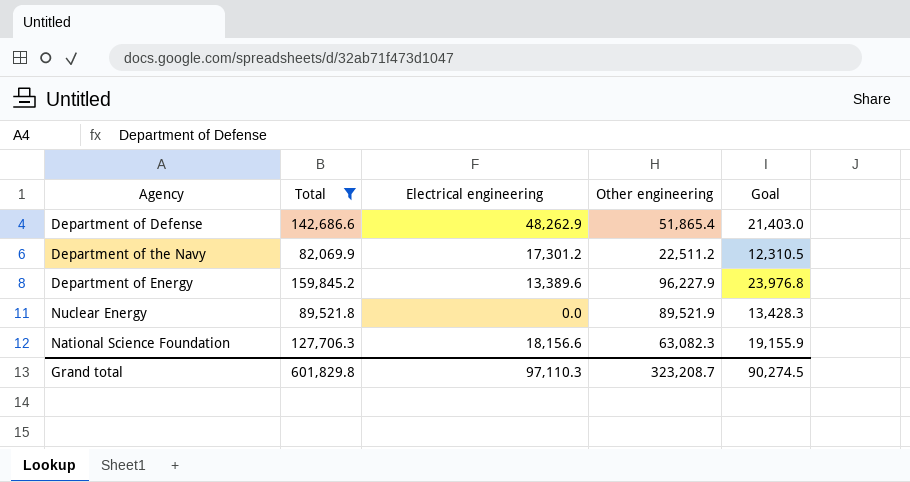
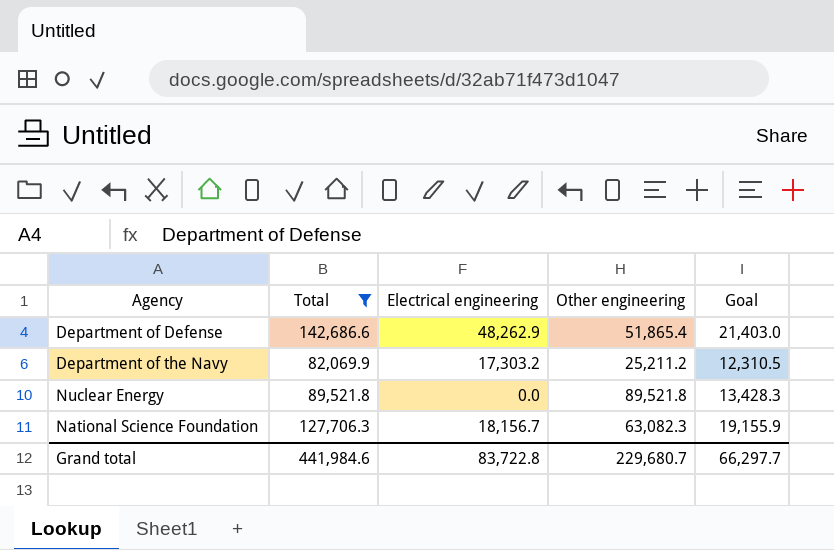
row Department of Energy: 159,845.2 | 13,389.6 | 96,227.9 | 23,976.8 -> none
Department of the Navy | Electrical engineering: 17,301.2 -> 17,303.2
Department of the Navy | Other engineering: 22,511.2 -> 25,211.2
Nuclear Energy | Other engineering: 89,521.9 -> 89,521.8
National Science Foundation | Electrical engineering: 18,156.6 -> 18,156.7
Grand total | Total: 601,829.8 -> 441,984.6
Grand total | Electrical engineering: 97,110.3 -> 83,722.8
Grand total | Other engineering: 323,208.7 -> 229,680.7
Grand total | Goal: 90,274.5 -> 66,297.7

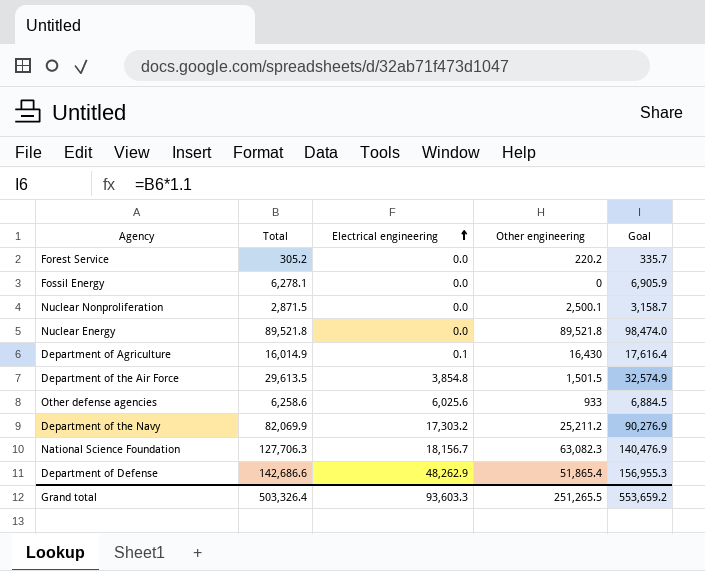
filter: Total >= 82,069.9 -> none
row order: none -> Electrical engineering ascending
column Goal | formula: [Total] * 0.15 -> [Total] * 1.1
Grand total | Total: 441,984.6 -> 503,326.4
Grand total | Electrical engineering: 83,722.8 -> 93,603.3
Grand total | Other engineering: 229,680.7 -> 251,265.5
Grand total | Goal: 66,297.7 -> 553,659.2

